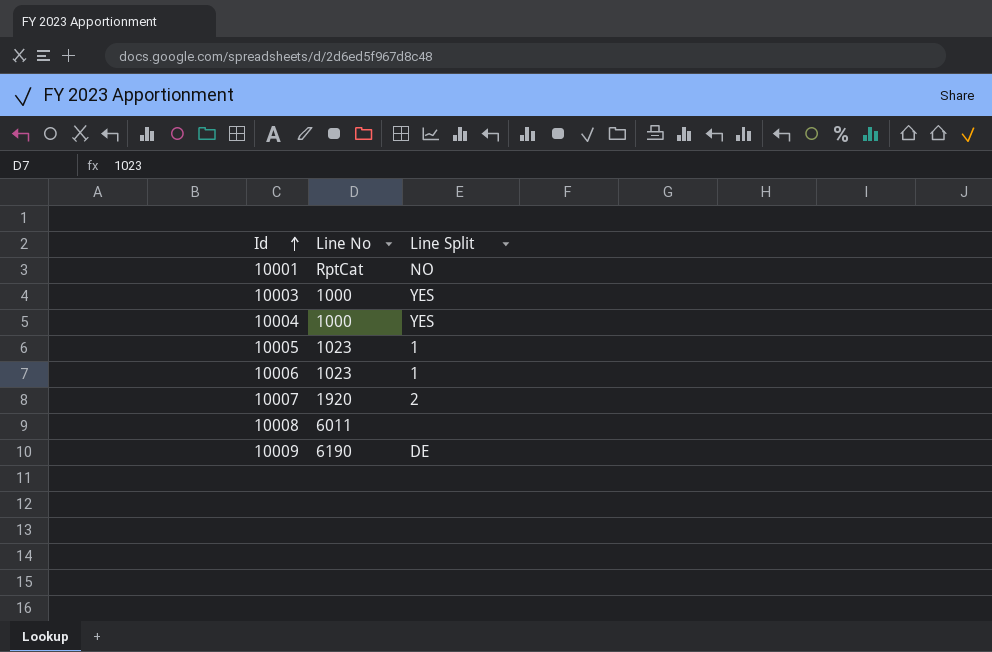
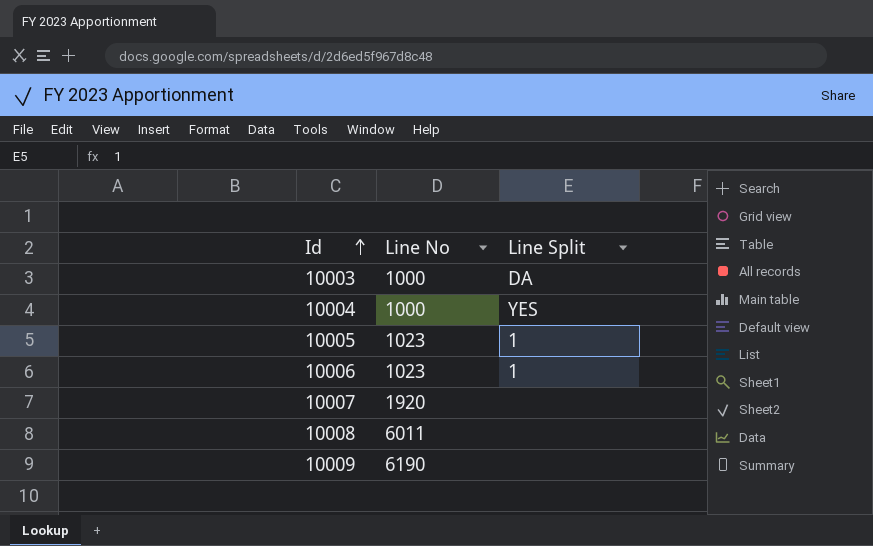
row 10001: RptCat | NO -> none
10003 | Line Split: YES -> DA
10007 | Line Split: 2 -> none
10009 | Line Split: DE -> none

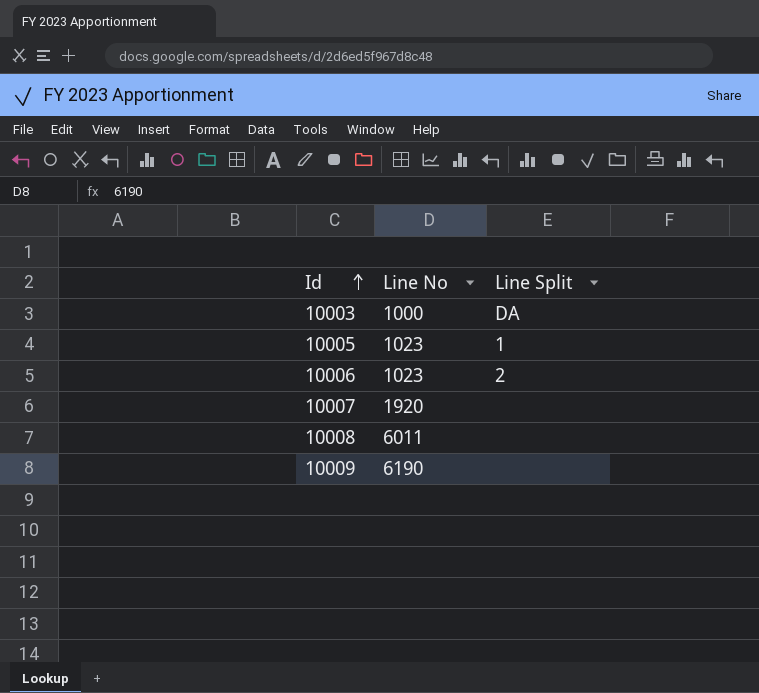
row 10004: 1000 | YES -> none
10006 | Line Split: 1 -> 2

